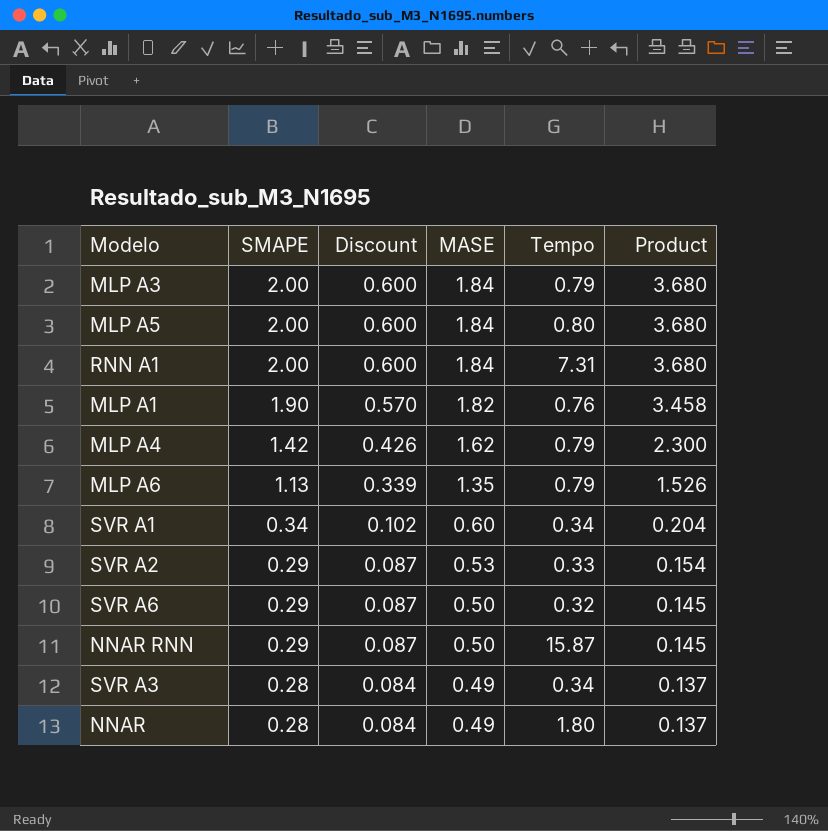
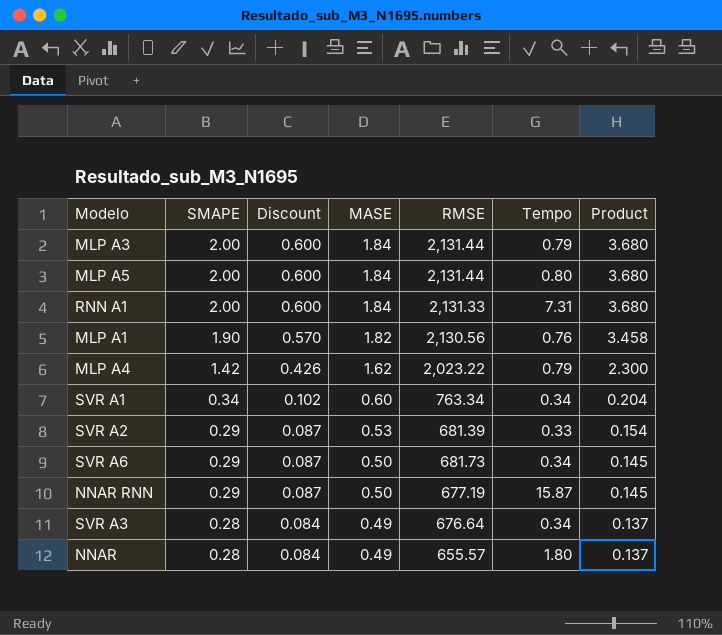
column RMSE | position: none -> 5
row MLP A6: 1.13 | 0.339 | 1.35 | 0.79 | 1.526 -> none
SVR A6 | Tempo: 0.32 -> 0.34

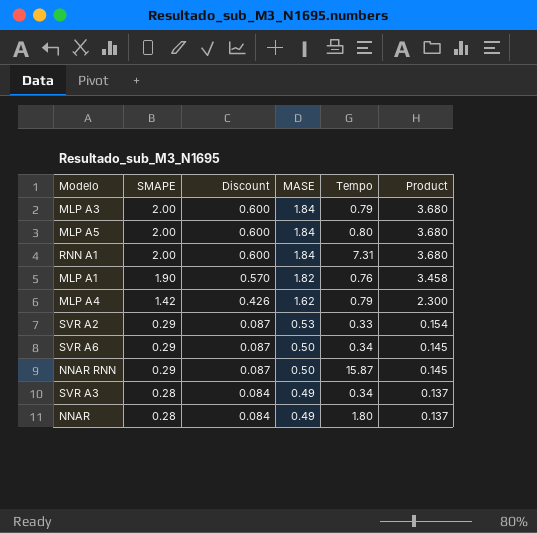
column RMSE | position: 5 -> none
row SVR A1: 0.34 | 0.102 | 0.60 | 763.34 | 0.34 | 0.204 -> none

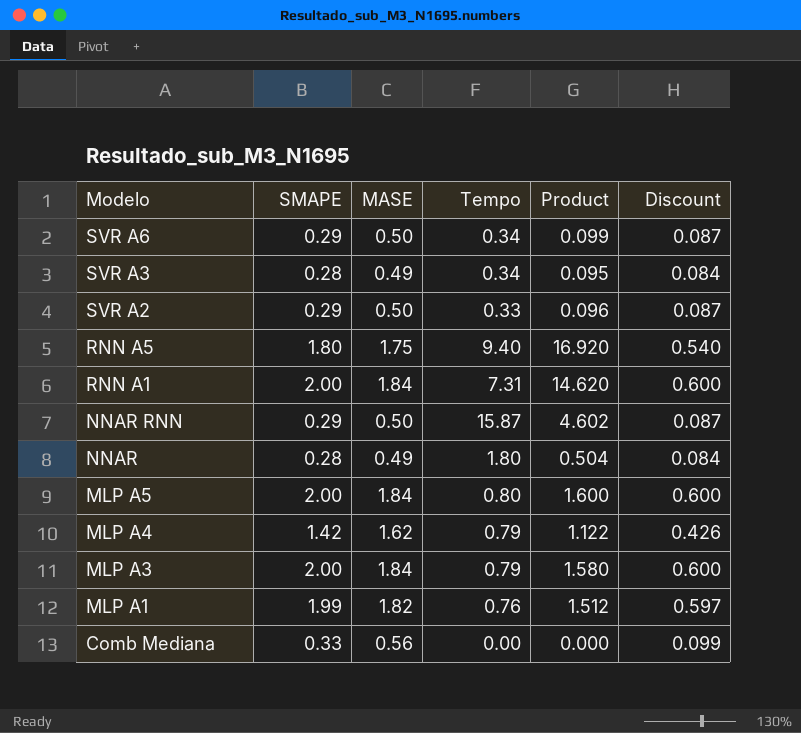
row order: SMAPE descending -> Modelo descending
column Product | formula: [SMAPE] * [MASE] -> [SMAPE] * [Tempo]
column Discount | position: 3 -> 6
SVR A2 | MASE: 0.53 -> 0.50
row RNN A5: none -> 1.80 | 1.75 | 9.40 | 16.920 | 0.540
MLP A1 | SMAPE: 1.90 -> 1.99
MLP A1 | Discount: 0.570 -> 0.597
row Comb Mediana: none -> 0.33 | 0.56 | 0.00 | 0.000 | 0.099

